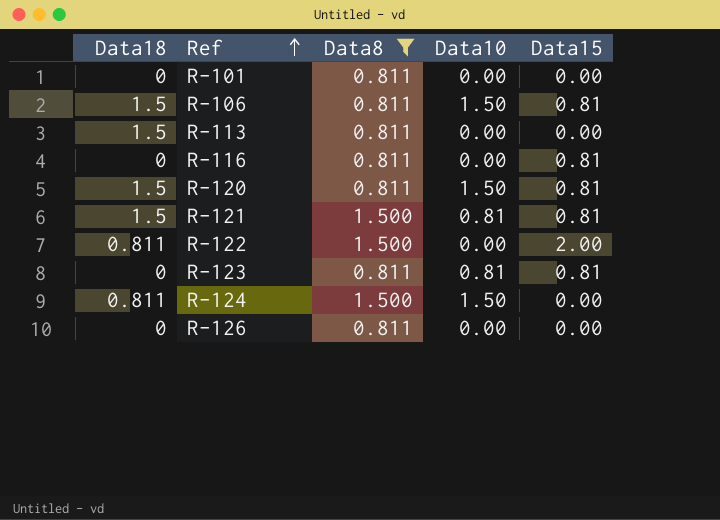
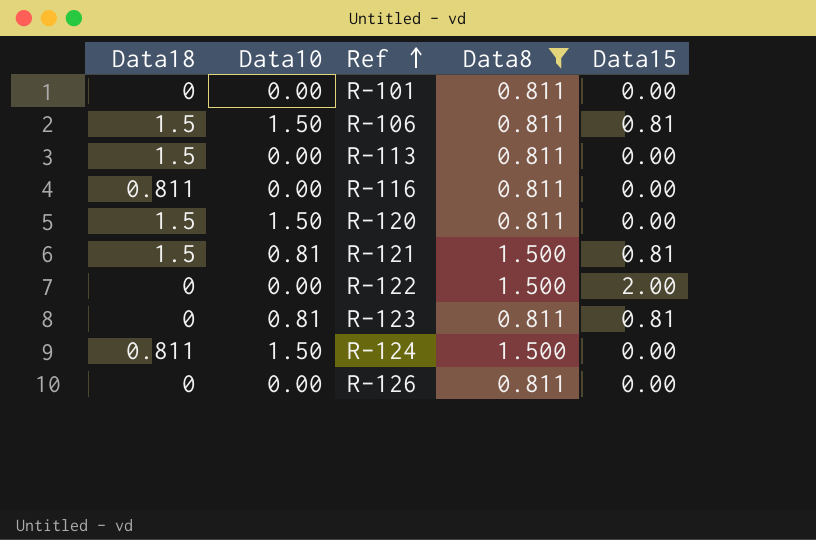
column Data10 | position: 4 -> 2
R-116 | Data18: 0 -> 0.811
R-116 | Data15: 0.81 -> 0.00
R-120 | Data15: 0.81 -> 0.00
R-122 | Data18: 0.811 -> 0

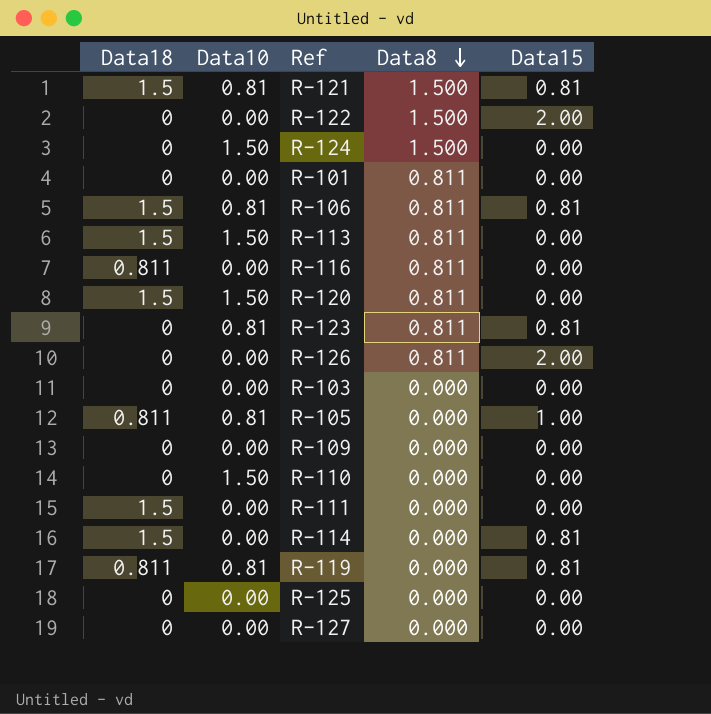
filter: Data8 != 0.000 -> none
row order: Ref ascending -> Data8 descending
R-124 | Data18: 0.811 -> 0
R-106 | Data10: 1.50 -> 0.81
R-113 | Data10: 0.00 -> 1.50
R-126 | Data15: 0.00 -> 2.00

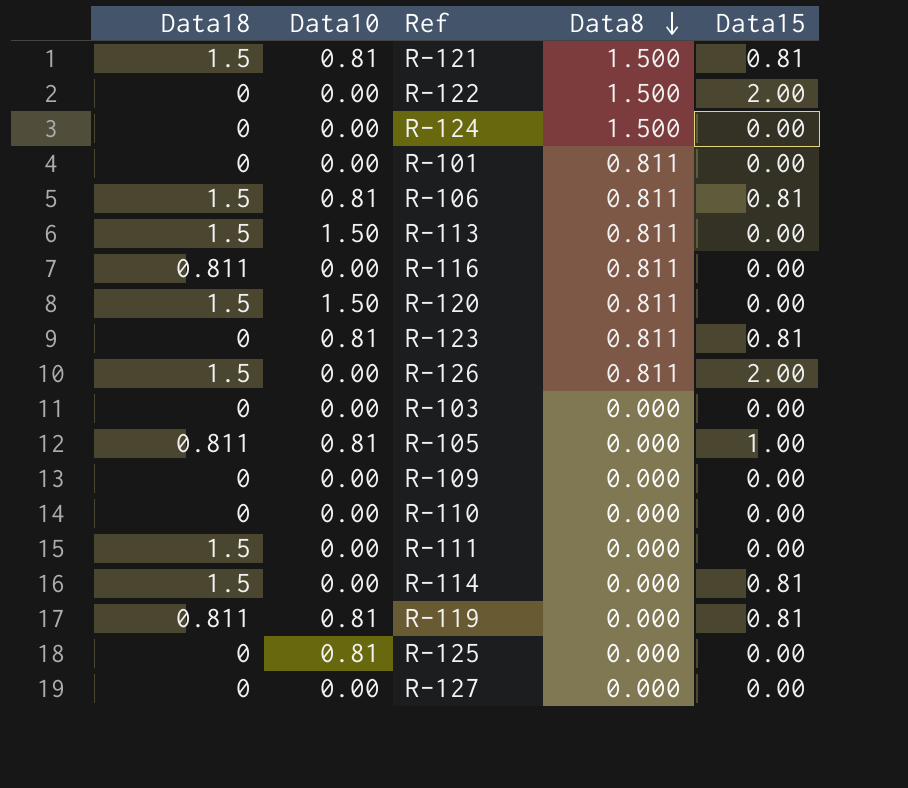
R-124 | Data10: 1.50 -> 0.00
R-126 | Data18: 0 -> 1.5
R-110 | Data10: 1.50 -> 0.00
R-125 | Data10: 0.00 -> 0.81

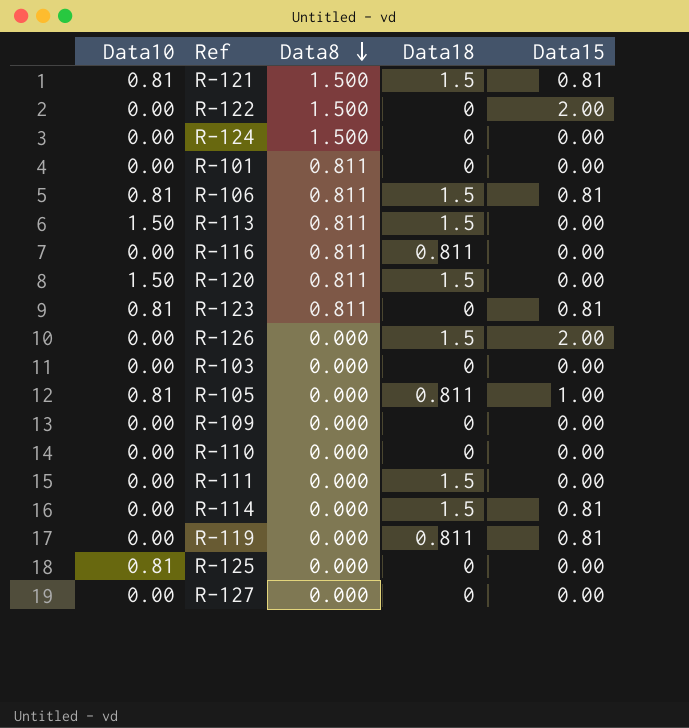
column Data18 | position: 1 -> 4
R-126 | Data8: 0.811 -> 0.000
R-119 | Data10: 0.81 -> 0.00

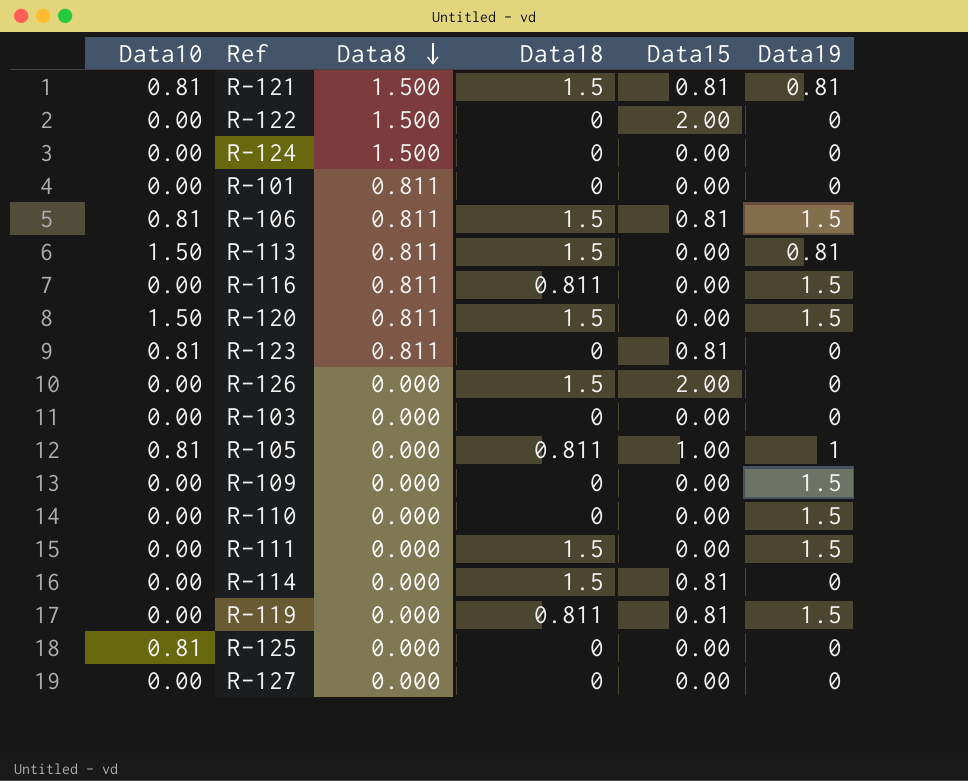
column Data19 | position: none -> 6

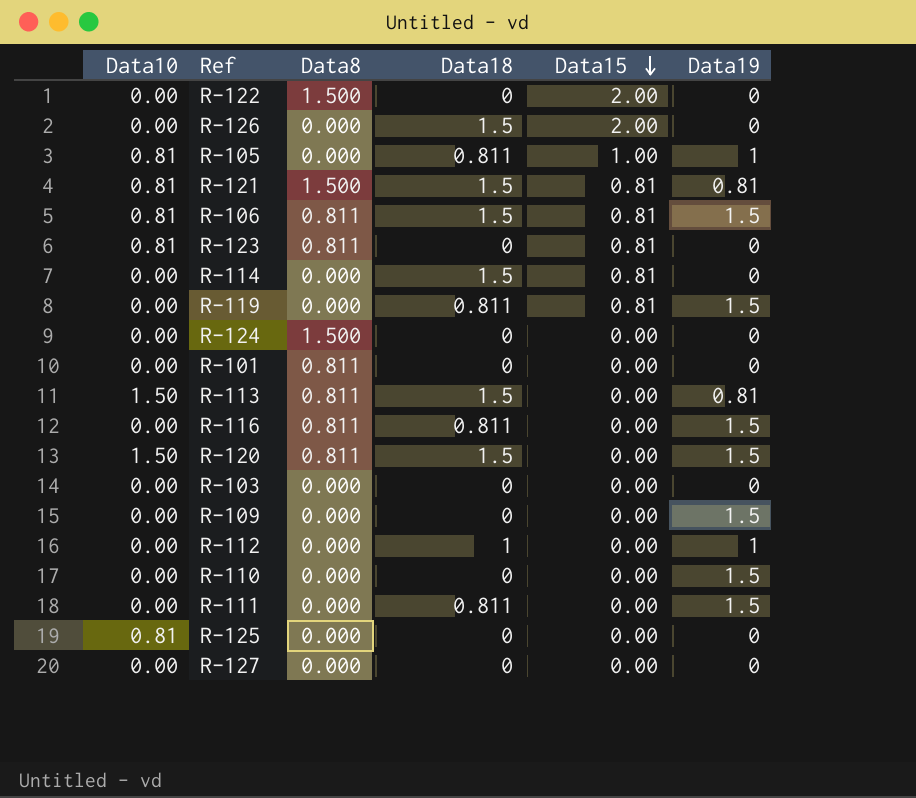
row order: Data8 descending -> Data15 descending
row R-112: none -> 0.00 | 0.000 | 1 | 0.00 | 1
R-111 | Data18: 1.5 -> 0.811

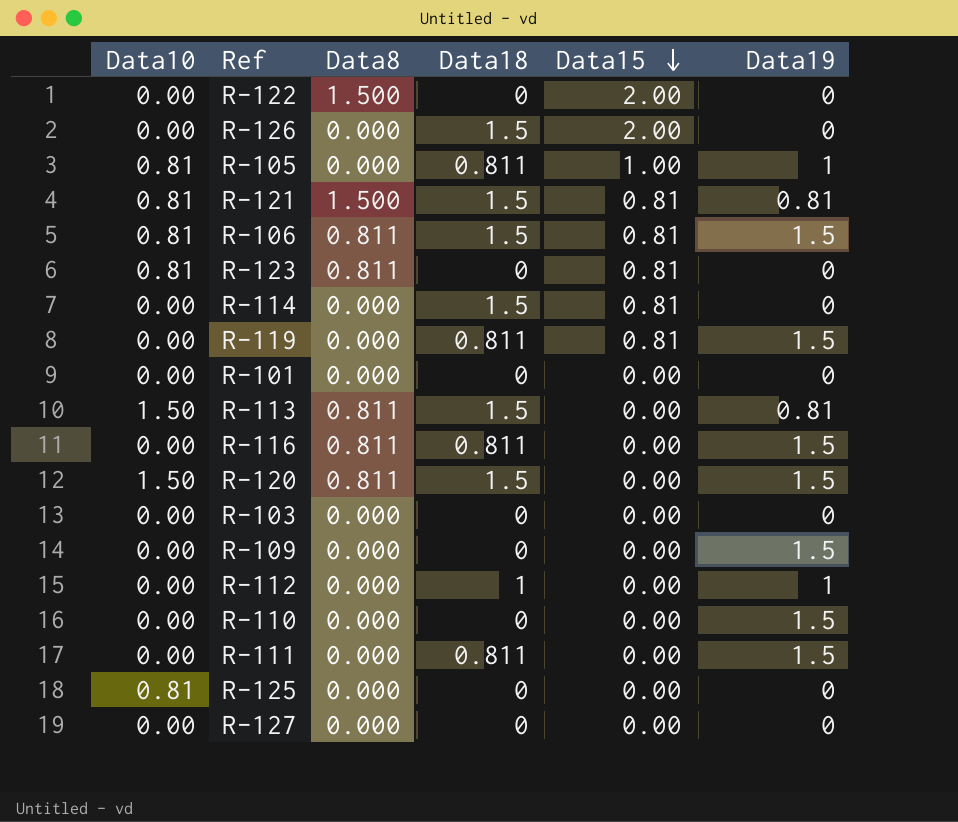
row R-124: 0.00 | 1.500 | 0 | 0.00 | 0 -> none
R-101 | Data8: 0.811 -> 0.000

